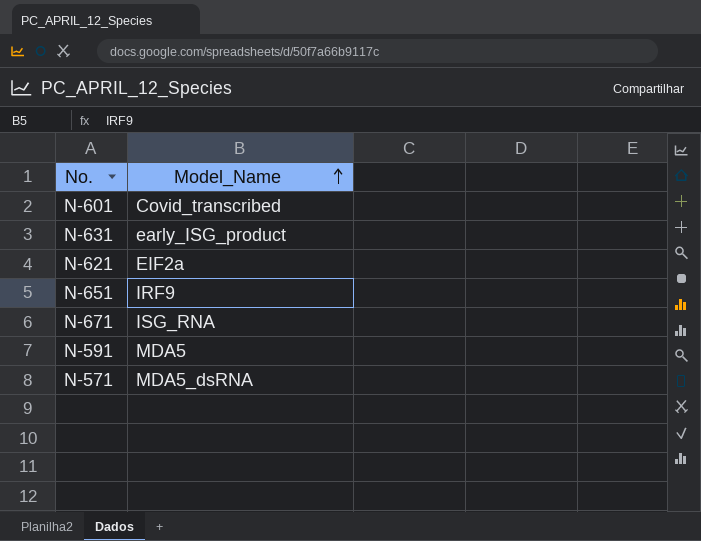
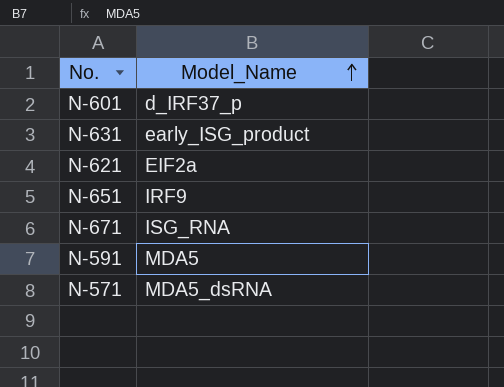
N-601 | Model_Name: Covid_transcribed -> d_IRF37_p

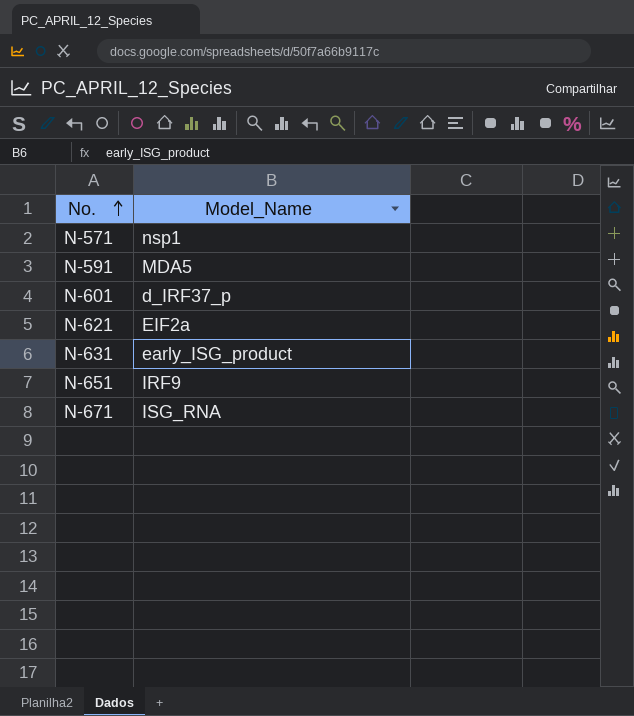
row order: Model_Name ascending -> No. ascending
N-571 | Model_Name: MDA5_dsRNA -> nsp1

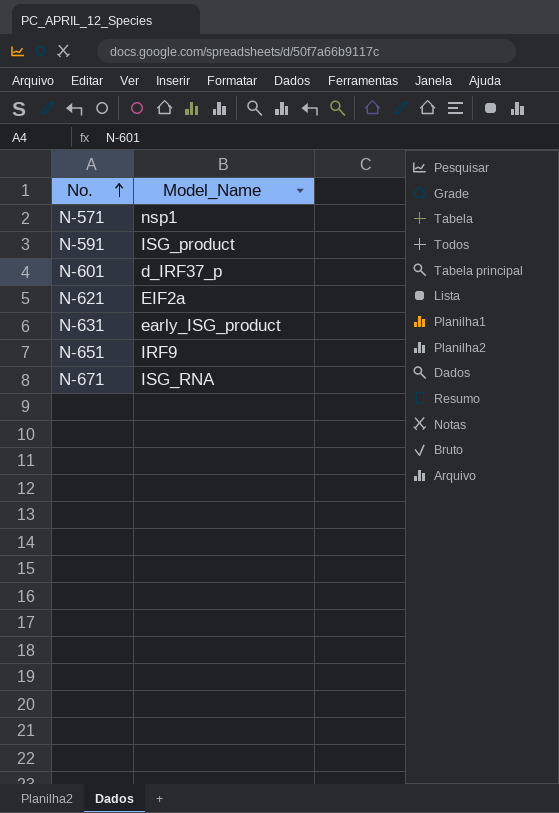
N-591 | Model_Name: MDA5 -> ISG_product

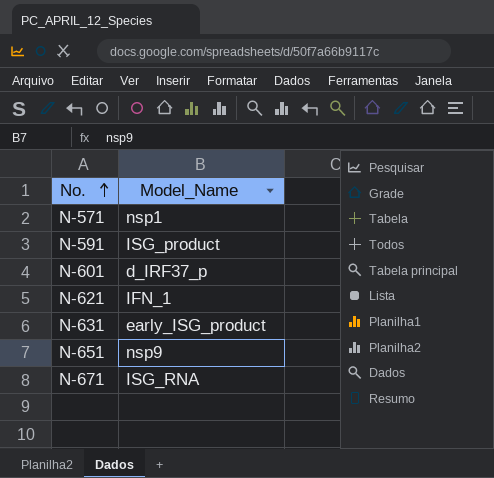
N-621 | Model_Name: EIF2a -> IFN_1
N-651 | Model_Name: IRF9 -> nsp9

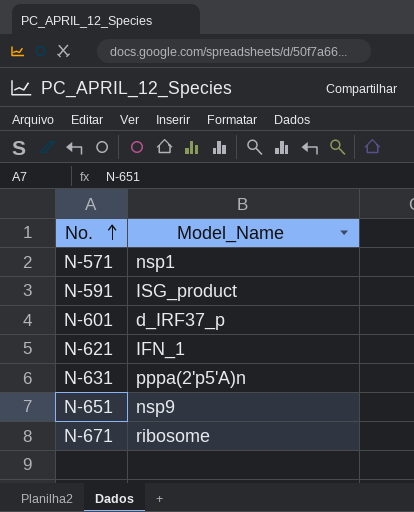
N-631 | Model_Name: early_ISG_product -> pppa(2'p5'A)n
N-671 | Model_Name: ISG_RNA -> ribosome

